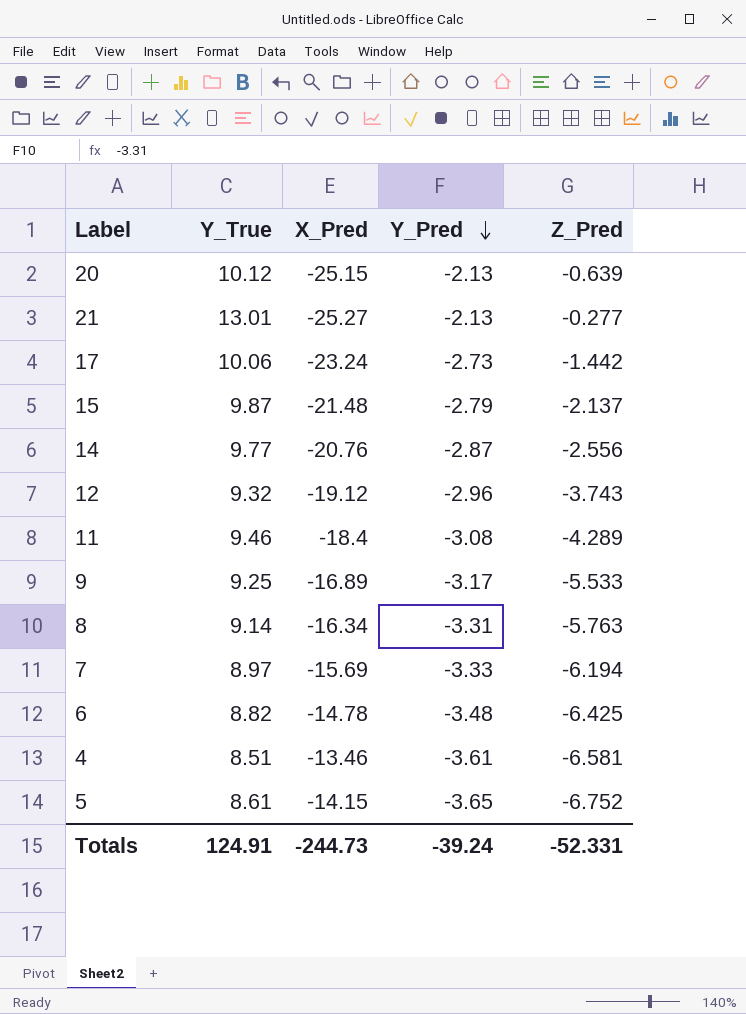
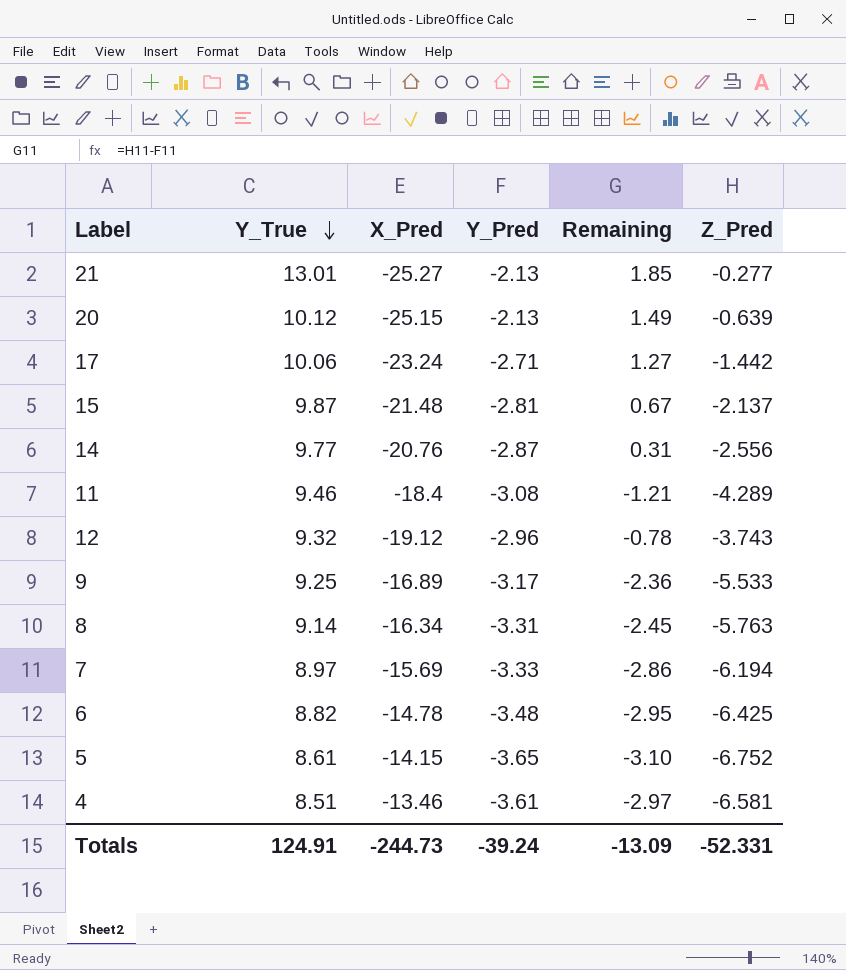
row order: Y_Pred descending -> Y_True descending
column Remaining | formula: none -> [Z_Pred] - [Y_Pred]
17 | Y_Pred: -2.73 -> -2.71
15 | Y_Pred: -2.79 -> -2.81

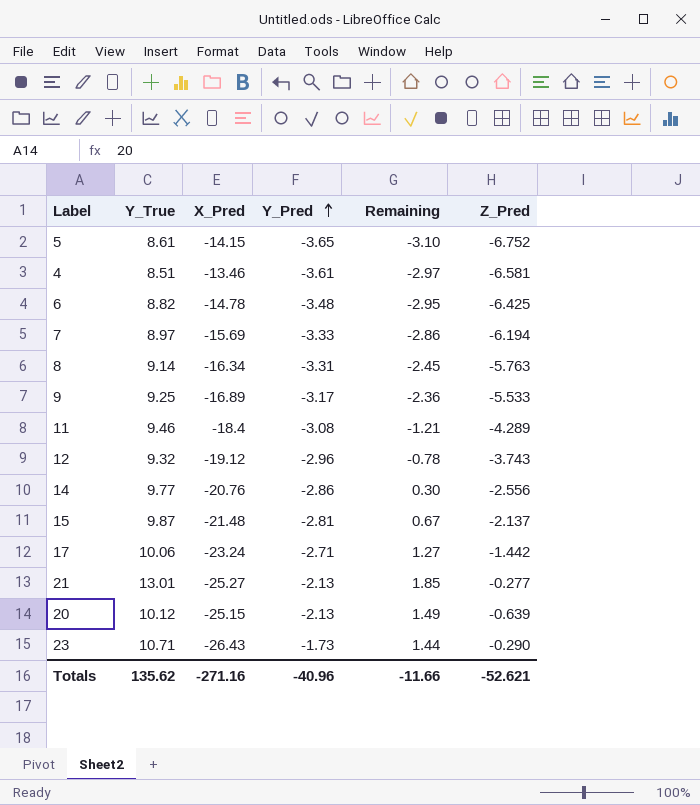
row order: Y_True descending -> Y_Pred ascending
14 | Y_Pred: -2.87 -> -2.86
14 | Remaining: 0.31 -> 0.30
row 23: none -> 10.71 | -26.43 | -1.73 | 1.44 | -0.290
Totals | Y_True: 124.91 -> 135.62
Totals | X_Pred: -244.73 -> -271.16
Totals | Y_Pred: -39.24 -> -40.96
Totals | Remaining: -13.09 -> -11.66
Totals | Z_Pred: -52.331 -> -52.621

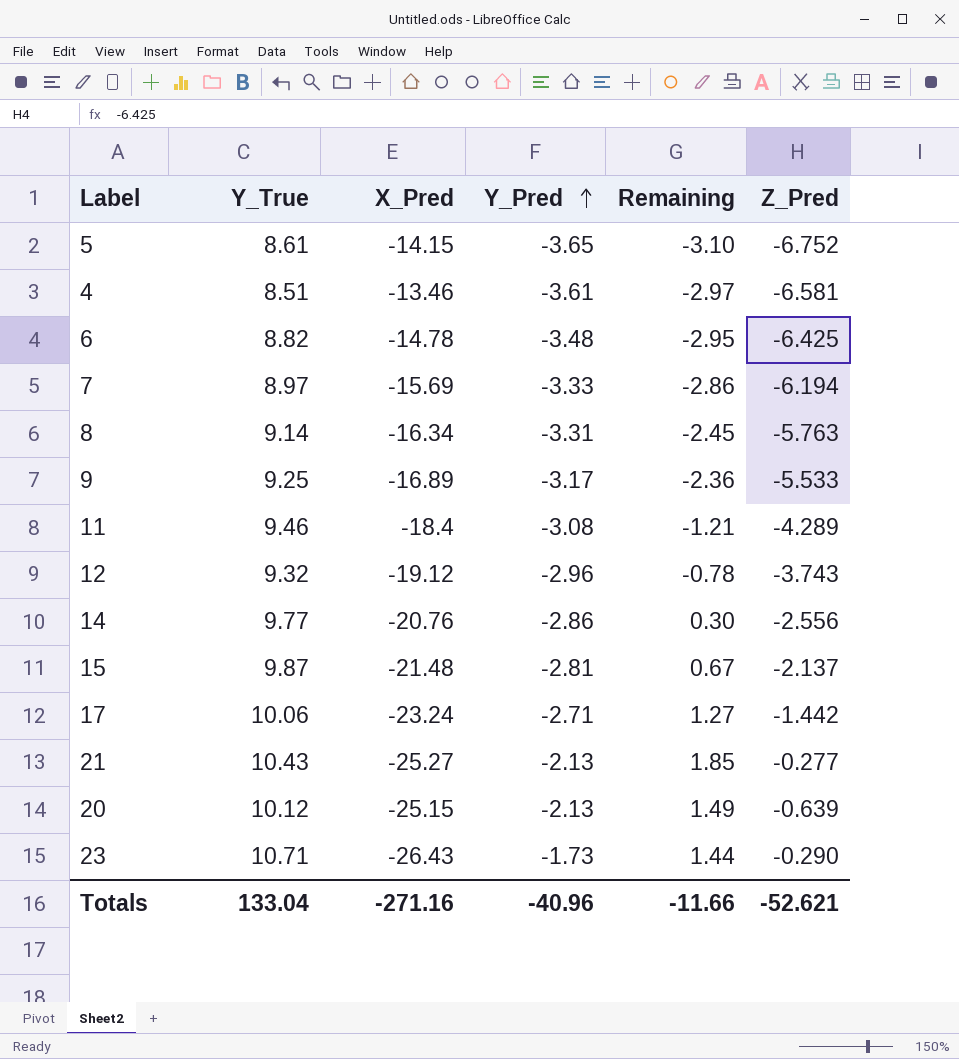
21 | Y_True: 13.01 -> 10.43
Totals | Y_True: 135.62 -> 133.04

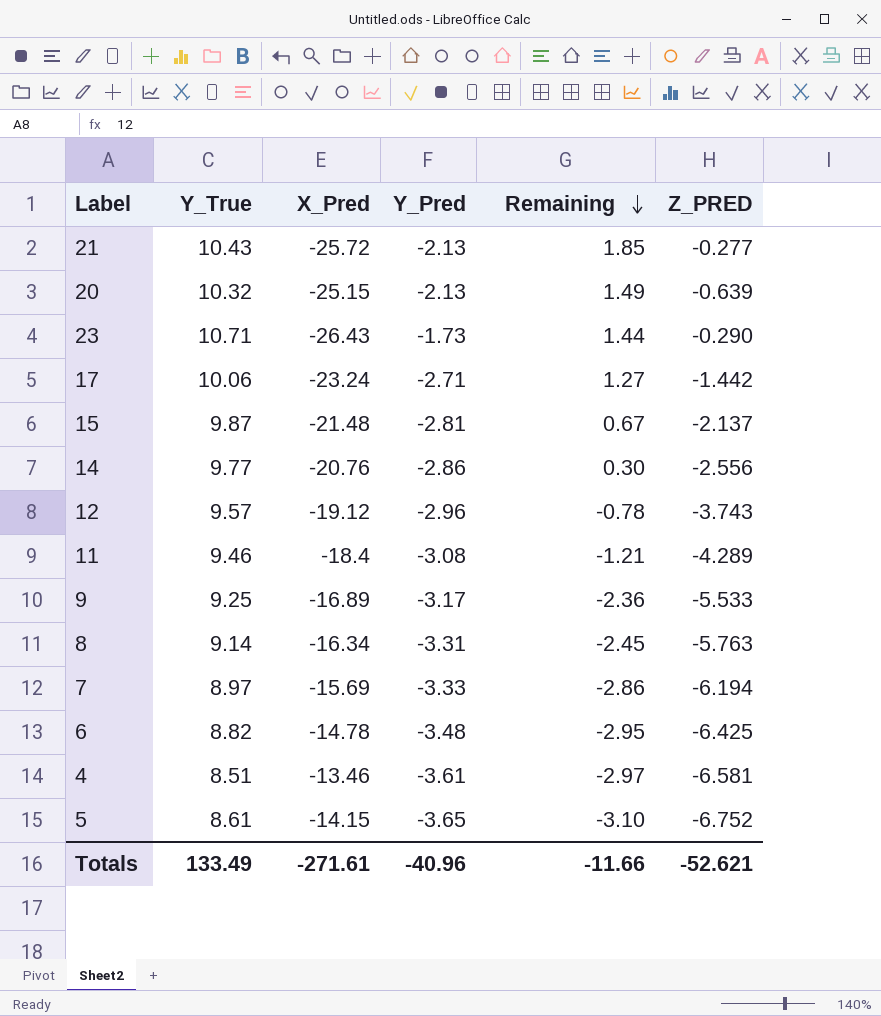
row order: Y_Pred ascending -> Remaining descending
column name: Z_Pred -> Z_PRED
21 | X_Pred: -25.27 -> -25.72
20 | Y_True: 10.12 -> 10.32
12 | Y_True: 9.32 -> 9.57
Totals | Y_True: 133.04 -> 133.49
Totals | X_Pred: -271.16 -> -271.61

